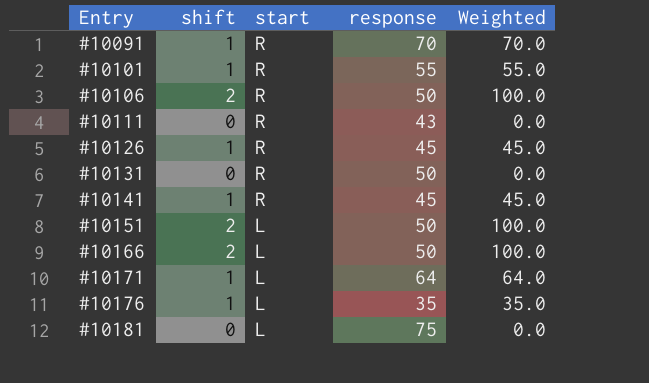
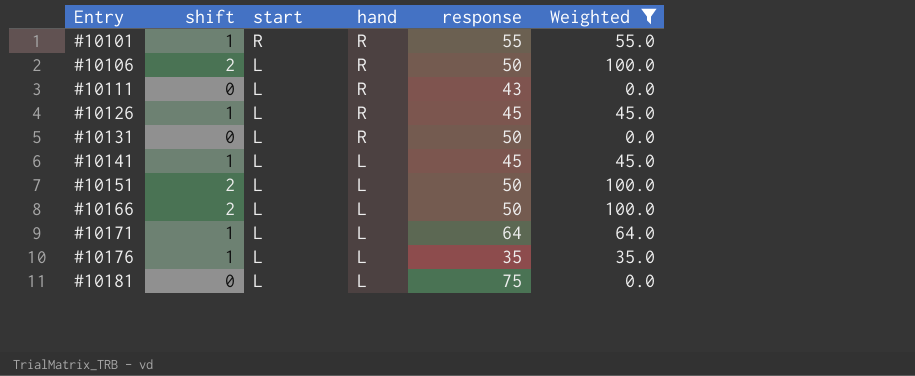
filter: none -> Weighted != 70.0
column hand | position: none -> 4
#10106 | start: R -> L
#10111 | start: R -> L
#10126 | start: R -> L
#10131 | start: R -> L
#10141 | start: R -> L

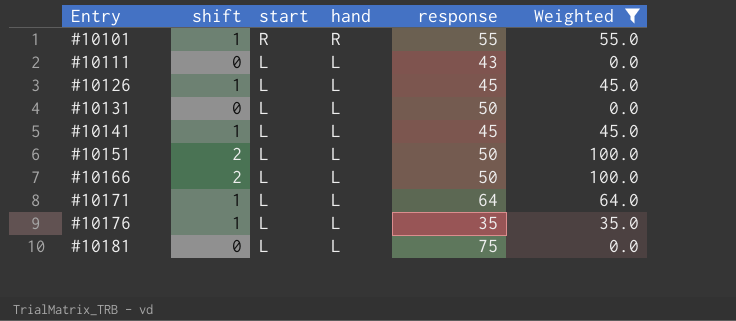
row #10106: 2 | L | R | 50 | 100.0 -> none
#10111 | hand: R -> L
#10126 | hand: R -> L
#10131 | hand: R -> L

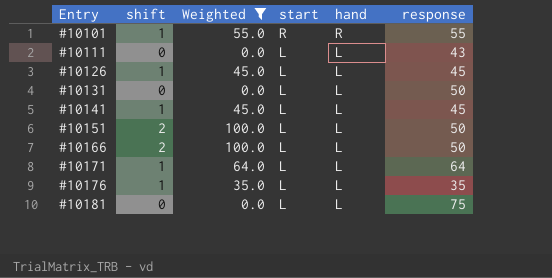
column Weighted | position: 6 -> 3

